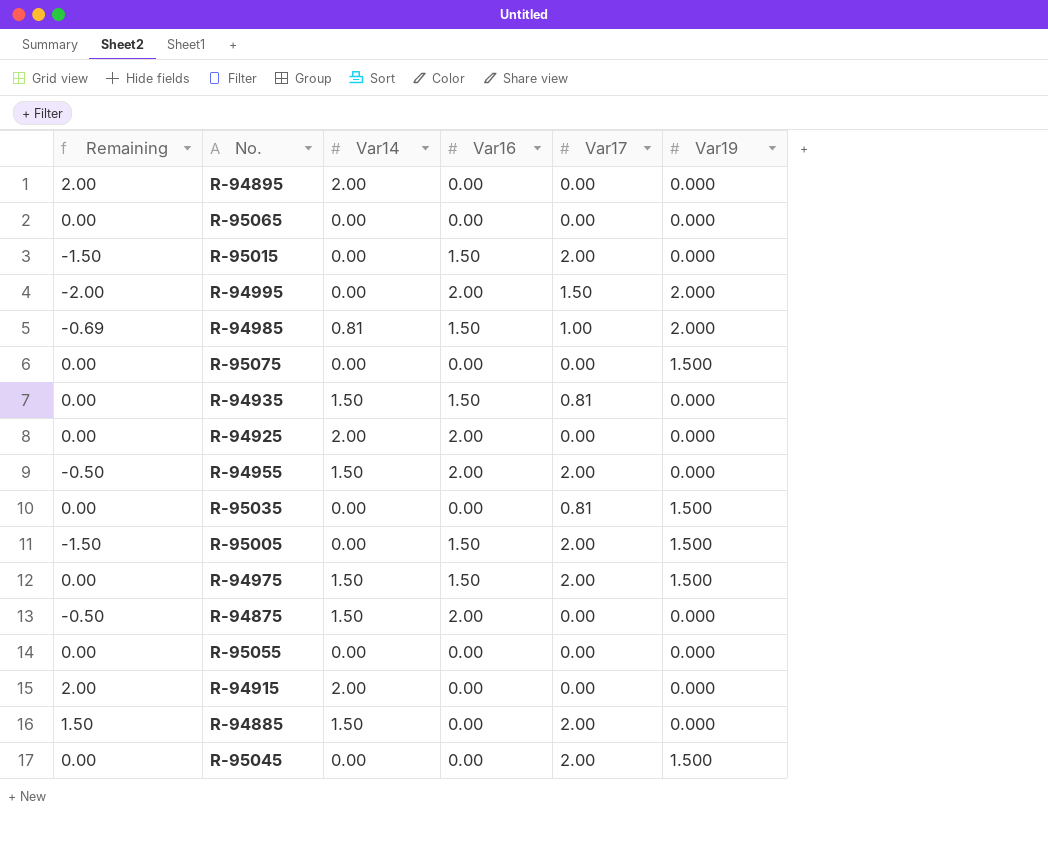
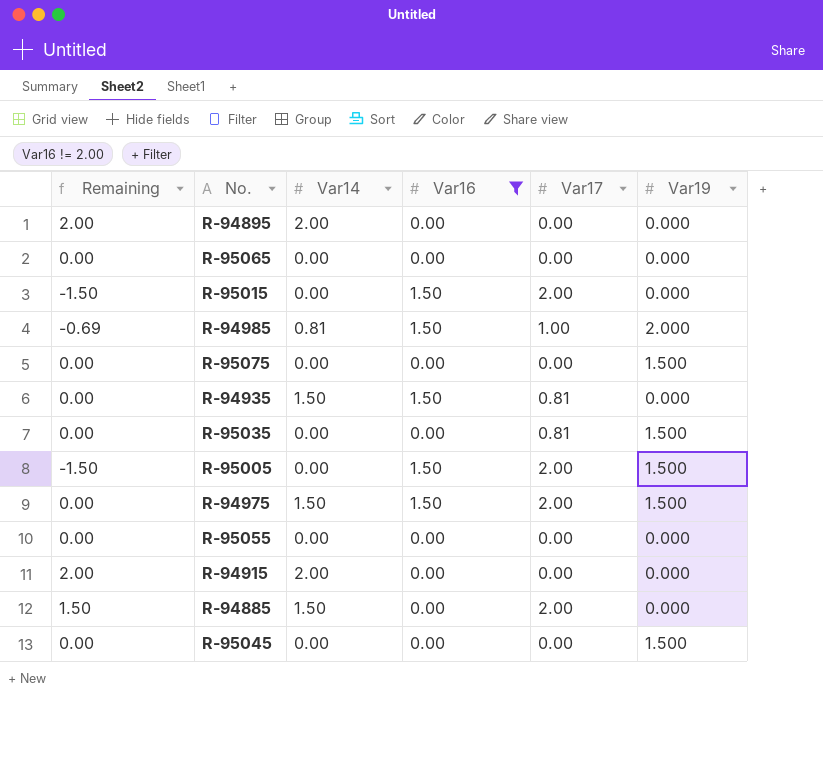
filter: none -> Var16 != 2.00
R-95045 | Var17: 2.00 -> 0.00

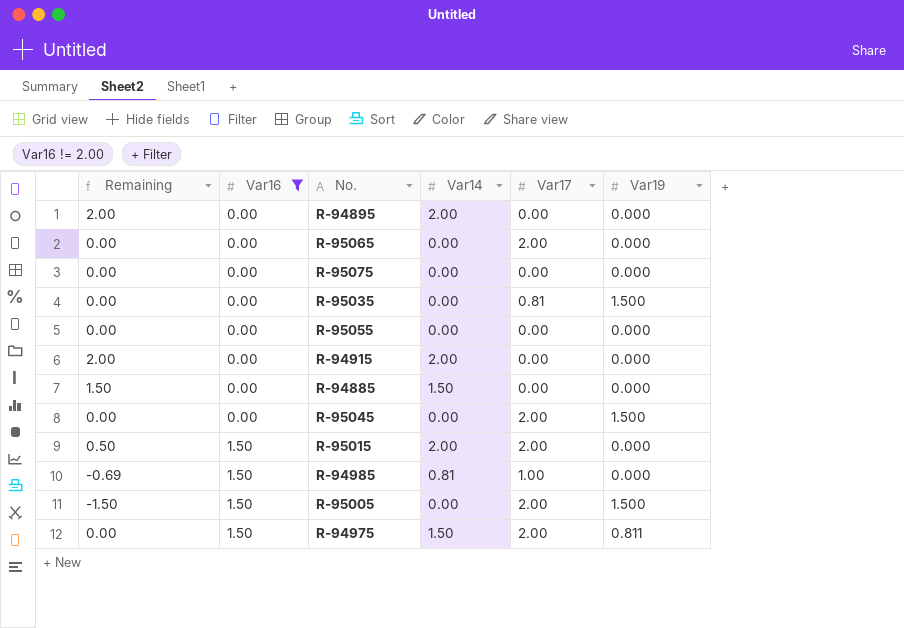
row order: none -> Var16 ascending
column Var16 | position: 4 -> 2
row R-94935: 0.00 | 1.50 | 1.50 | 0.81 | 0.000 -> none
R-95065 | Var17: 0.00 -> 2.00
R-95075 | Var19: 1.500 -> 0.000
R-94885 | Var17: 2.00 -> 0.00
R-95045 | Var17: 0.00 -> 2.00
R-95015 | Remaining: -1.50 -> 0.50
R-95015 | Var14: 0.00 -> 2.00
R-94985 | Var19: 2.000 -> 0.000
R-94975 | Var19: 1.500 -> 0.811

